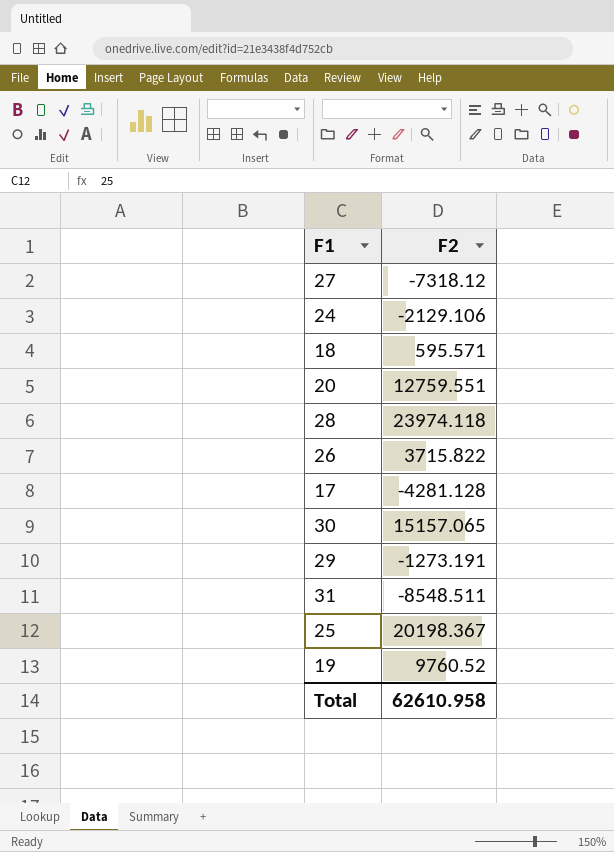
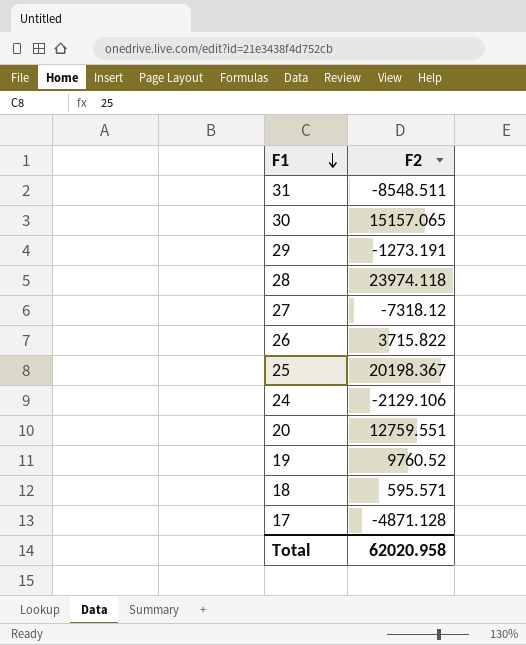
row order: none -> F1 descending
17 | F2: -4281.128 -> -4871.128
Total | F2: 62610.958 -> 62020.958

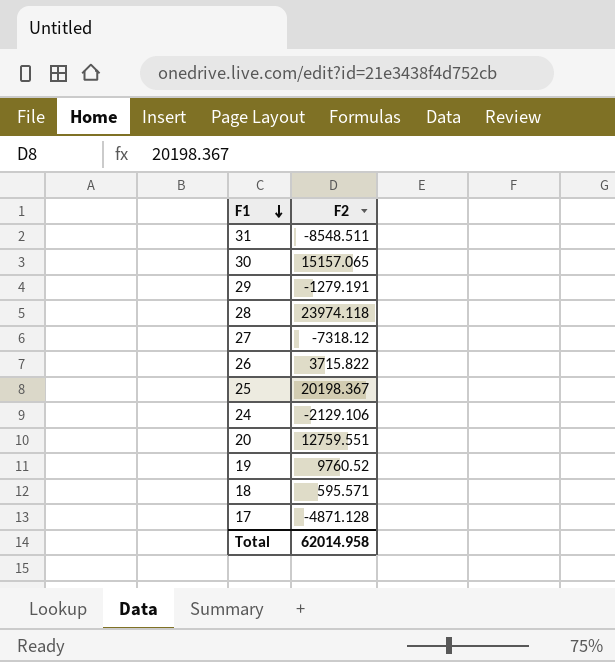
29 | F2: -1273.191 -> -1279.191
Total | F2: 62020.958 -> 62014.958

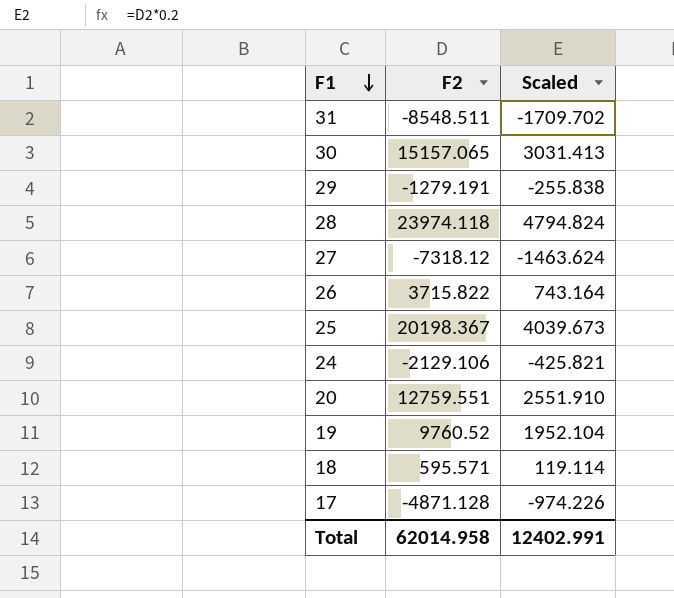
column Scaled | formula: none -> [F2] * 0.2

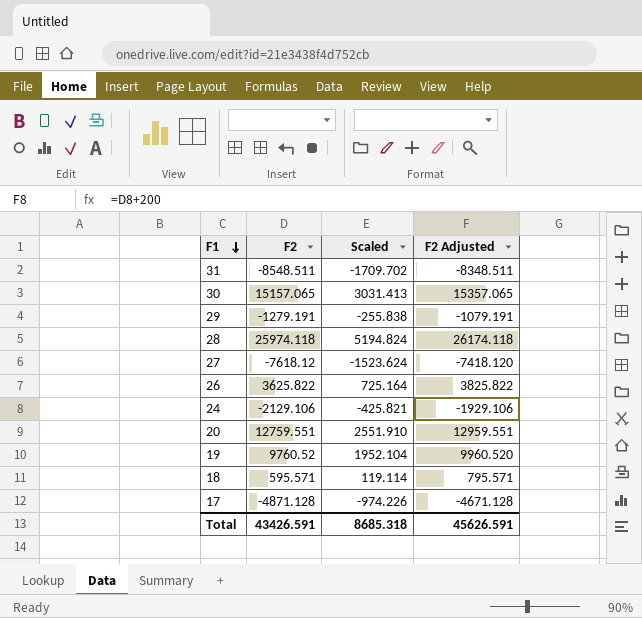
column F2 Adjusted | formula: none -> [F2] + 200
row 25: 20198.367 | 4039.673 -> none
28 | F2: 23974.118 -> 25974.118
28 | Scaled: 4794.824 -> 5194.824
27 | F2: -7318.12 -> -7618.12
27 | Scaled: -1463.624 -> -1523.624
26 | F2: 3715.822 -> 3625.822
26 | Scaled: 743.164 -> 725.164
Total | F2: 62014.958 -> 43426.591
Total | Scaled: 12402.991 -> 8685.318

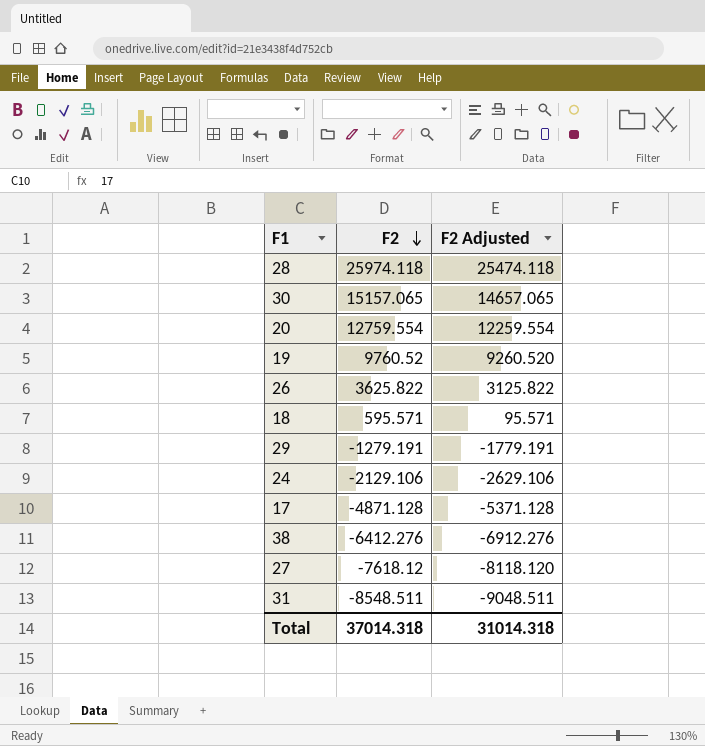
row order: F1 descending -> F2 descending
column Scaled | formula: [F2] * 0.2 -> none
column F2 Adjusted | formula: [F2] + 200 -> [F2] - 500
20 | F2: 12759.551 -> 12759.554
row 38: none -> -6412.276 | -6912.276
Total | F2: 43426.591 -> 37014.318
Total | F2 Adjusted: 45626.591 -> 31014.318

